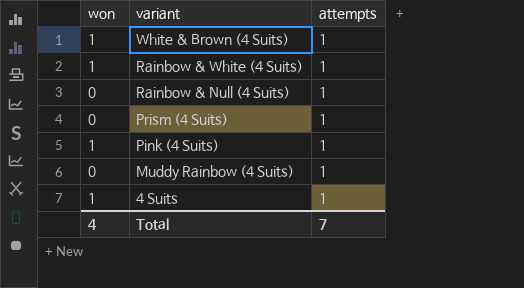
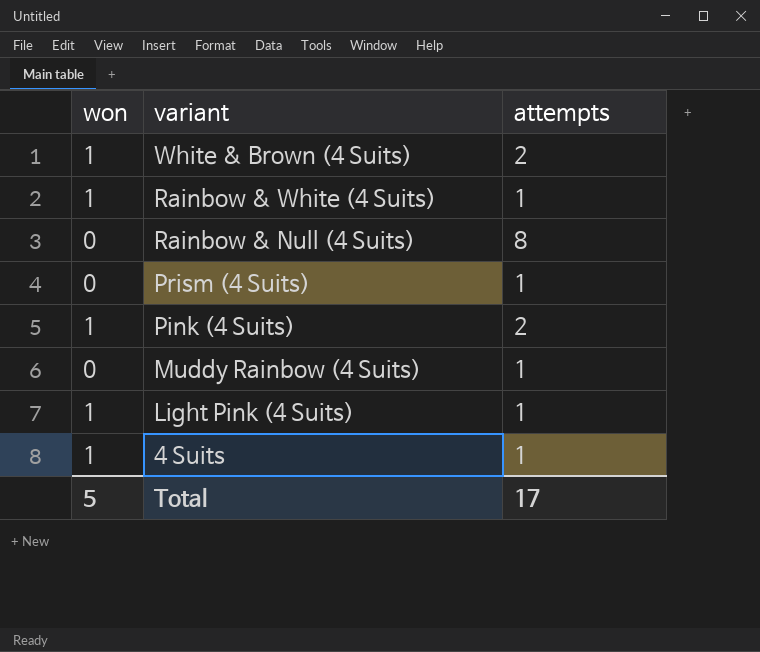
White & Brown (4 Suits) | attempts: 1 -> 2
Rainbow & Null (4 Suits) | attempts: 1 -> 8
Pink (4 Suits) | attempts: 1 -> 2
row Light Pink (4 Suits): none -> 1 | 1
Total | won: 4 -> 5
Total | attempts: 7 -> 17

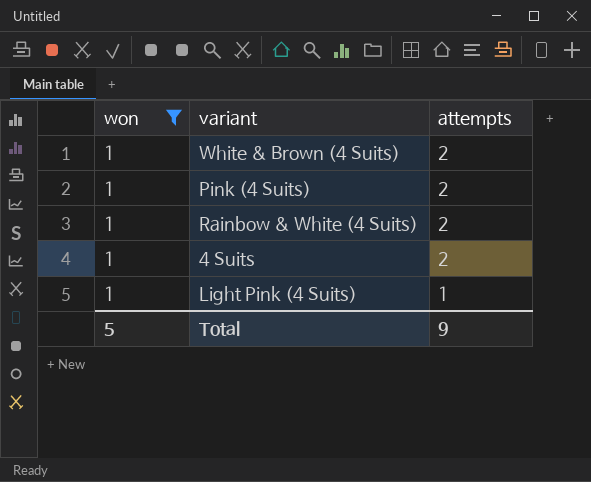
filter: none -> won = 1
row order: variant descending -> attempts descending
Rainbow & White (4 Suits) | attempts: 1 -> 2
4 Suits | attempts: 1 -> 2
Total | attempts: 17 -> 9

